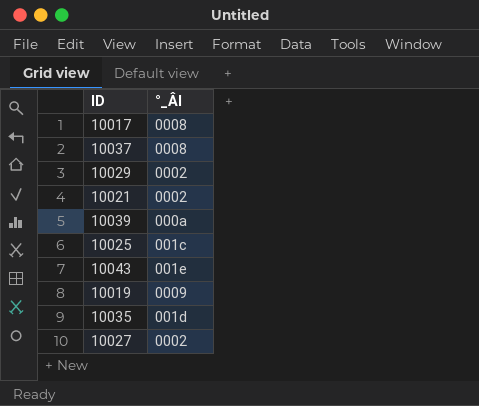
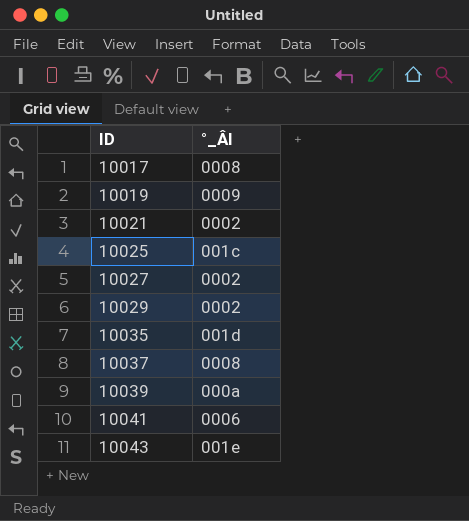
row order: none -> ID ascending
row 10041: none -> 0006

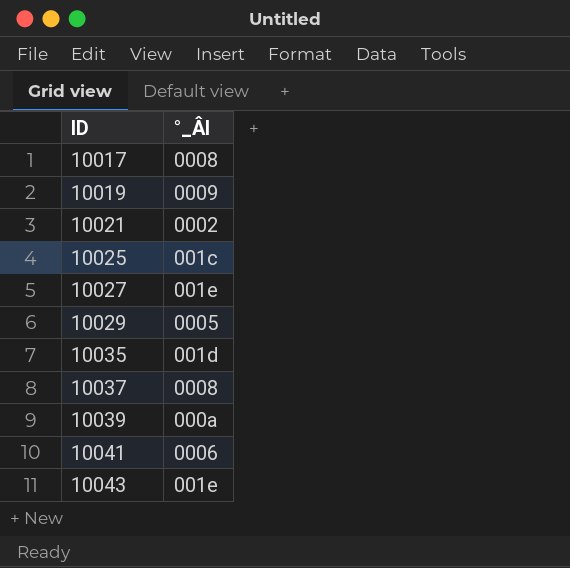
10027 | °_ÂI: 0002 -> 001e
10029 | °_ÂI: 0002 -> 0005

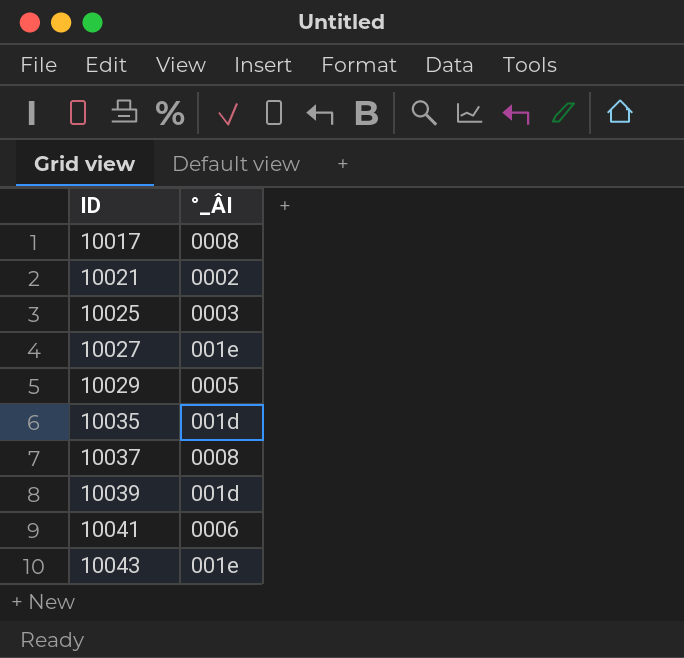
row 10019: 0009 -> none
10025 | °_ÂI: 001c -> 0003
10039 | °_ÂI: 000a -> 001d

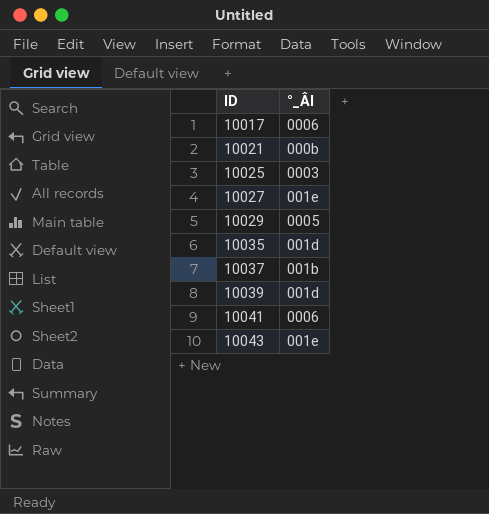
10017 | °_ÂI: 0008 -> 0006
10021 | °_ÂI: 0002 -> 000b
10037 | °_ÂI: 0008 -> 001b

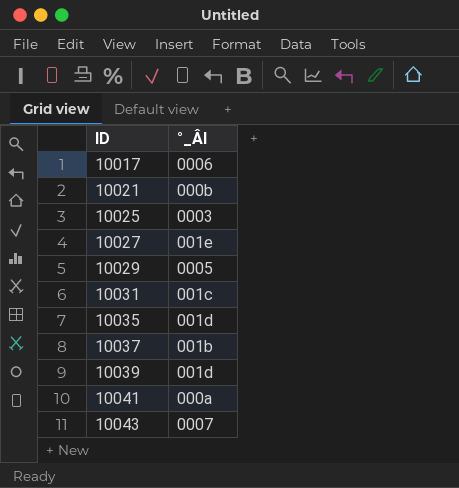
row 10031: none -> 001c
10041 | °_ÂI: 0006 -> 000a
10043 | °_ÂI: 001e -> 0007

